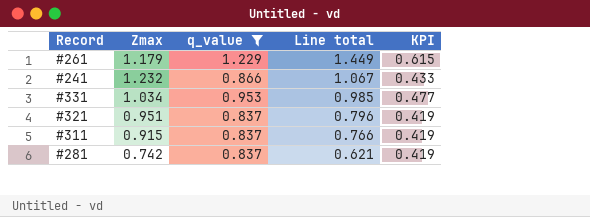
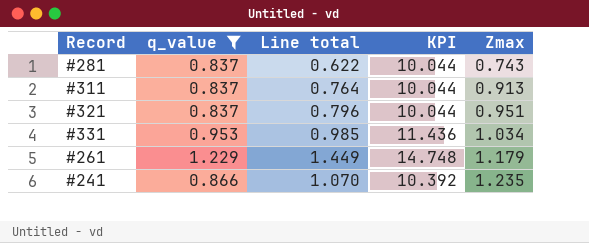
row order: Line total descending -> Zmax ascending
column KPI | formula: [q_value] * 0.5 -> [q_value] * 12
column Zmax | position: 2 -> 5
#281 | Line total: 0.621 -> 0.622
#281 | Zmax: 0.742 -> 0.743
#311 | Line total: 0.766 -> 0.764
#311 | Zmax: 0.915 -> 0.913
#241 | Line total: 1.067 -> 1.070
#241 | Zmax: 1.232 -> 1.235

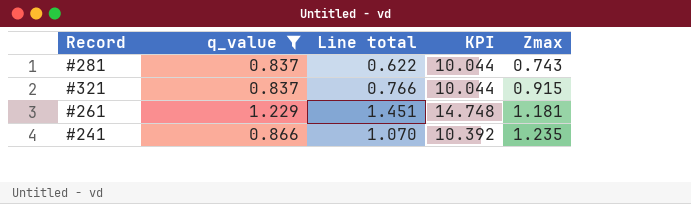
row #311: 0.837 | 0.764 | 10.044 | 0.913 -> none
row #331: 0.953 | 0.985 | 11.436 | 1.034 -> none
#321 | Line total: 0.796 -> 0.766
#321 | Zmax: 0.951 -> 0.915
#261 | Line total: 1.449 -> 1.451
#261 | Zmax: 1.179 -> 1.181

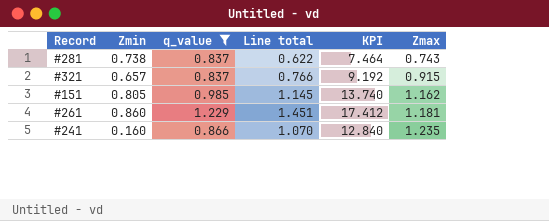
column Zmin | position: none -> 2
column KPI | formula: [q_value] * 12 -> [Line total] * 12
row #151: none -> 0.805 | 0.985 | 1.145 | 13.740 | 1.162

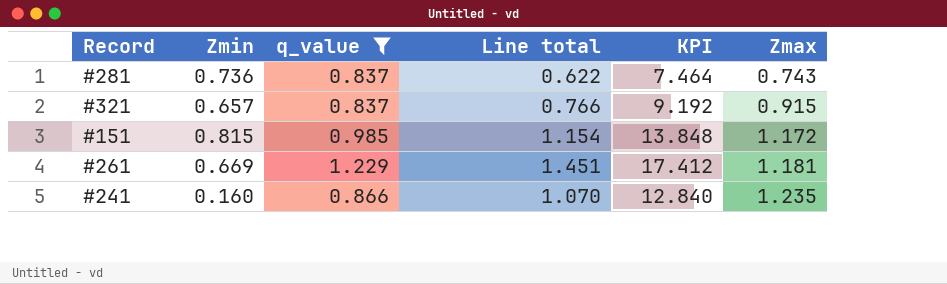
#281 | Zmin: 0.738 -> 0.736
#151 | Zmin: 0.805 -> 0.815
#151 | Line total: 1.145 -> 1.154
#151 | KPI: 13.740 -> 13.848
#151 | Zmax: 1.162 -> 1.172
#261 | Zmin: 0.860 -> 0.669

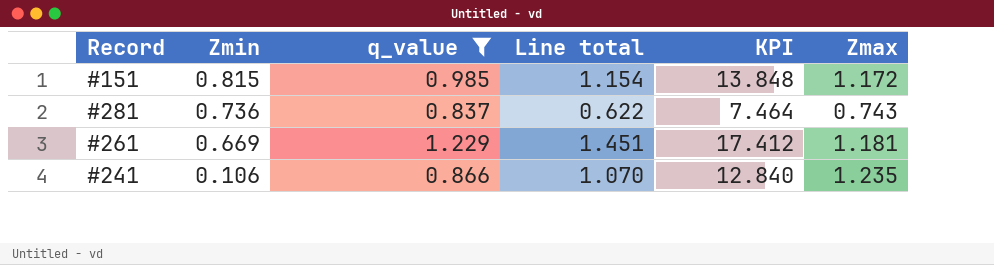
row order: Zmax ascending -> Zmin descending
row #321: 0.657 | 0.837 | 0.766 | 9.192 | 0.915 -> none
#241 | Zmin: 0.160 -> 0.106

